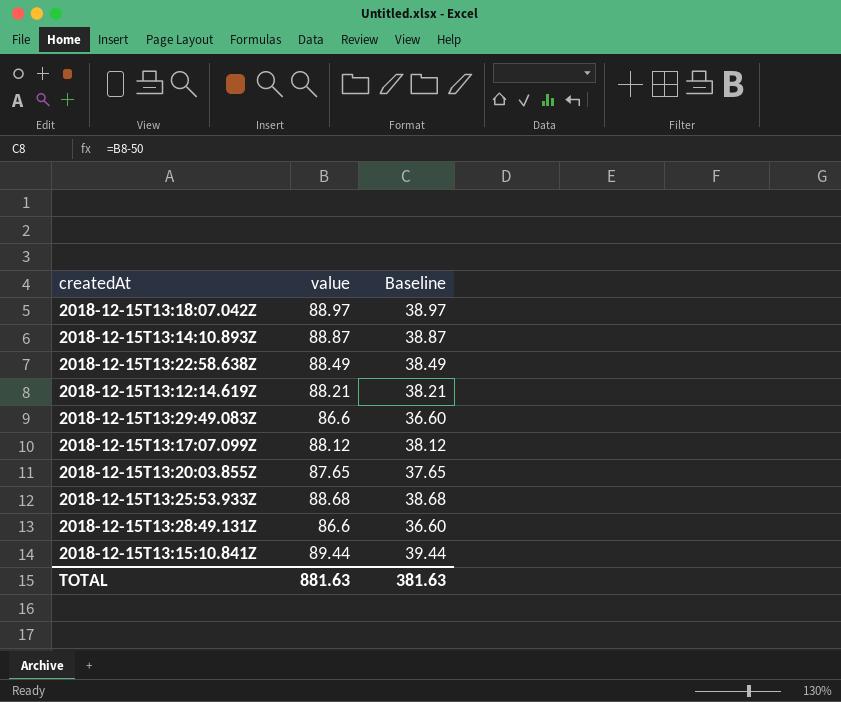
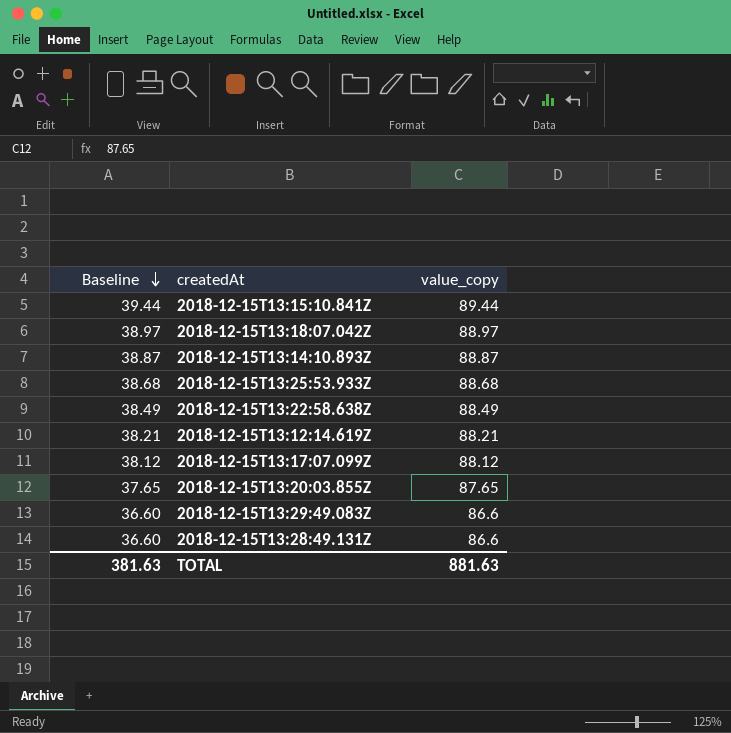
row order: none -> Baseline descending
column Baseline | position: 3 -> 1
column name: value -> value_copy

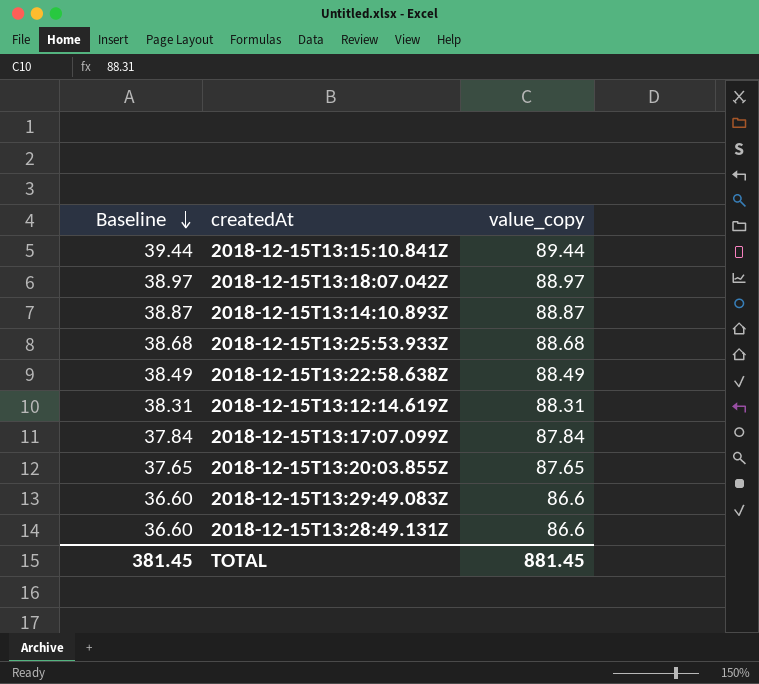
2018-12-15T13:12:14.619Z | Baseline: 38.21 -> 38.31
2018-12-15T13:12:14.619Z | value_copy: 88.21 -> 88.31
2018-12-15T13:17:07.099Z | Baseline: 38.12 -> 37.84
2018-12-15T13:17:07.099Z | value_copy: 88.12 -> 87.84
TOTAL | Baseline: 381.63 -> 381.45
TOTAL | value_copy: 881.63 -> 881.45

